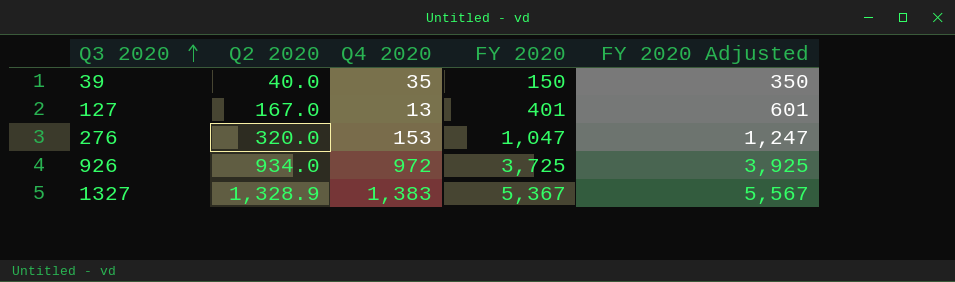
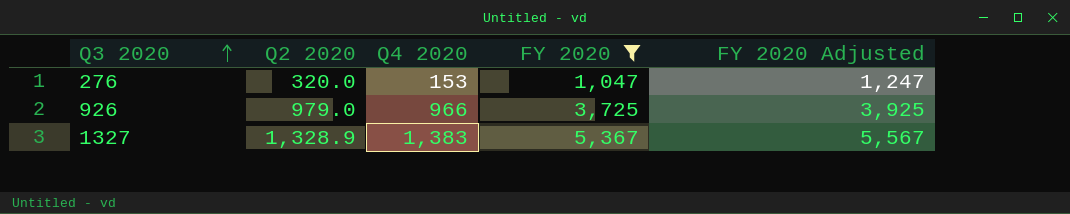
filter: none -> FY 2020 >= 1,047
926 | Q2 2020: 934.0 -> 979.0
926 | Q4 2020: 972 -> 966

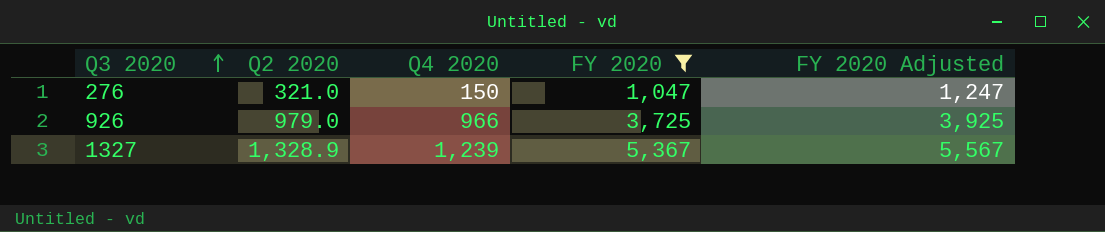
276 | Q2 2020: 320.0 -> 321.0
276 | Q4 2020: 153 -> 150
1327 | Q4 2020: 1,383 -> 1,239

